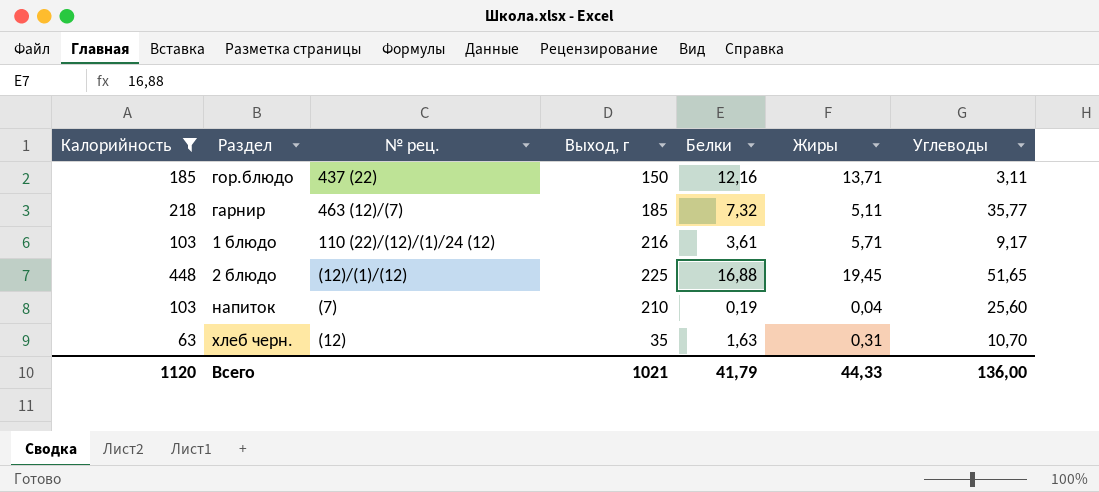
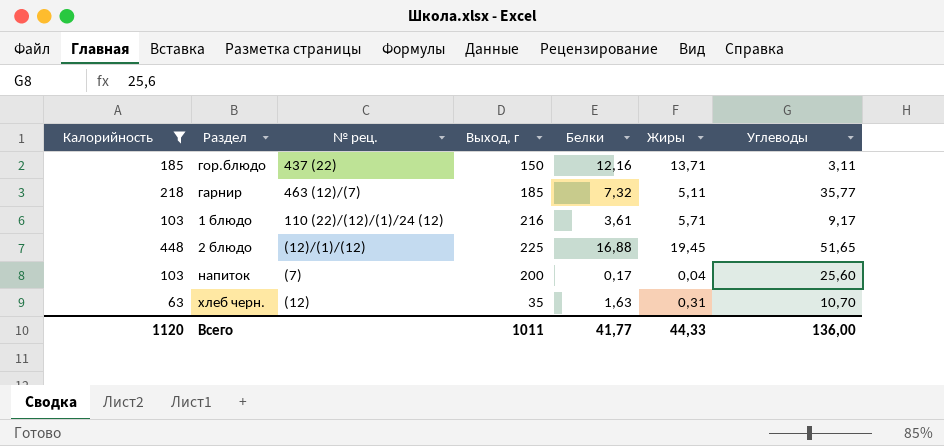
напиток | Выход, г: 210 -> 200
напиток | Белки: 0,19 -> 0,17
Всего | Выход, г: 1021 -> 1011
Всего | Белки: 41,79 -> 41,77

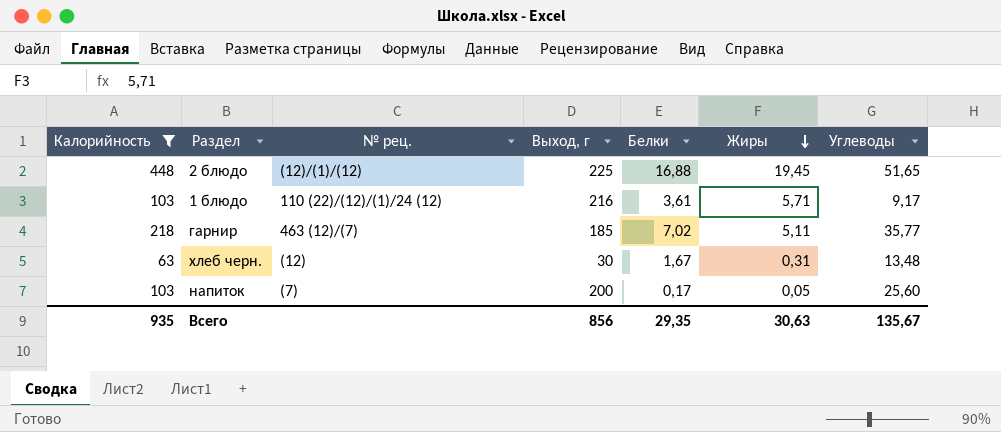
row order: none -> Жиры descending
row гор.блюдо: 185 | 437 (22) | 150 | 12,16 | 13,71 | 3,11 -> none
гарнир | Белки: 7,32 -> 7,02
хлеб черн. | Выход, г: 35 -> 30
хлеб черн. | Белки: 1,63 -> 1,67
хлеб черн. | Углеводы: 10,70 -> 13,48
напиток | Жиры: 0,04 -> 0,05
Всего | Калорийность: 1120 -> 935
Всего | Выход, г: 1011 -> 856
Всего | Белки: 41,77 -> 29,35
Всего | Жиры: 44,33 -> 30,63
Всего | Углеводы: 136,00 -> 135,67

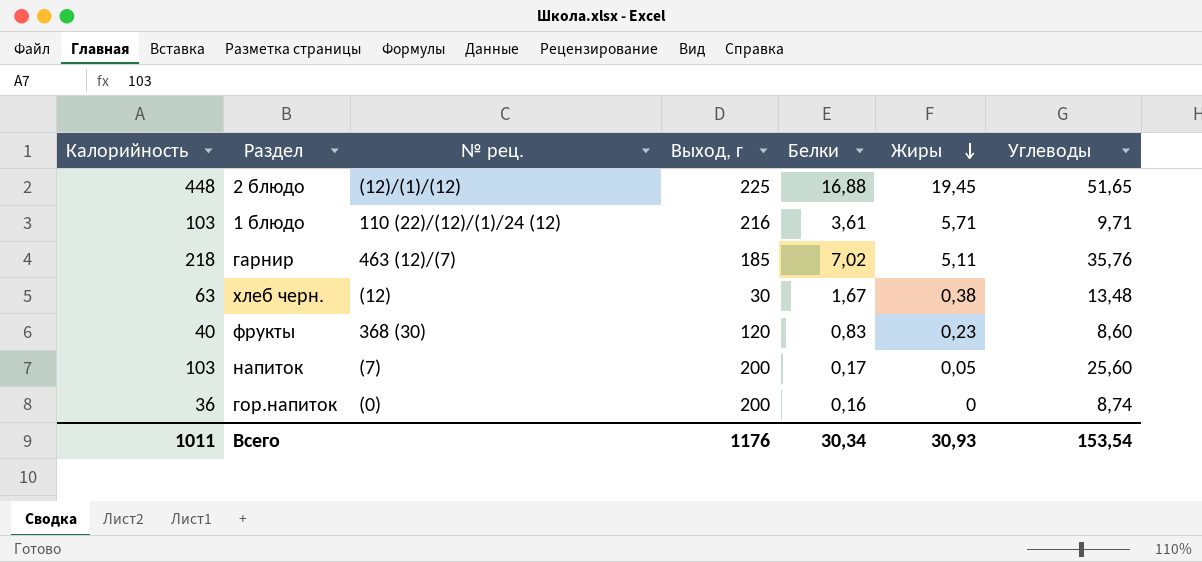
filter: Калорийность >= 63 -> none
1 блюдо | Углеводы: 9,17 -> 9,71
гарнир | Углеводы: 35,77 -> 35,76
хлеб черн. | Жиры: 0,31 -> 0,38
Всего | Калорийность: 935 -> 1011
Всего | Выход, г: 856 -> 1176
Всего | Белки: 29,35 -> 30,34
Всего | Жиры: 30,63 -> 30,93
Всего | Углеводы: 135,67 -> 153,54

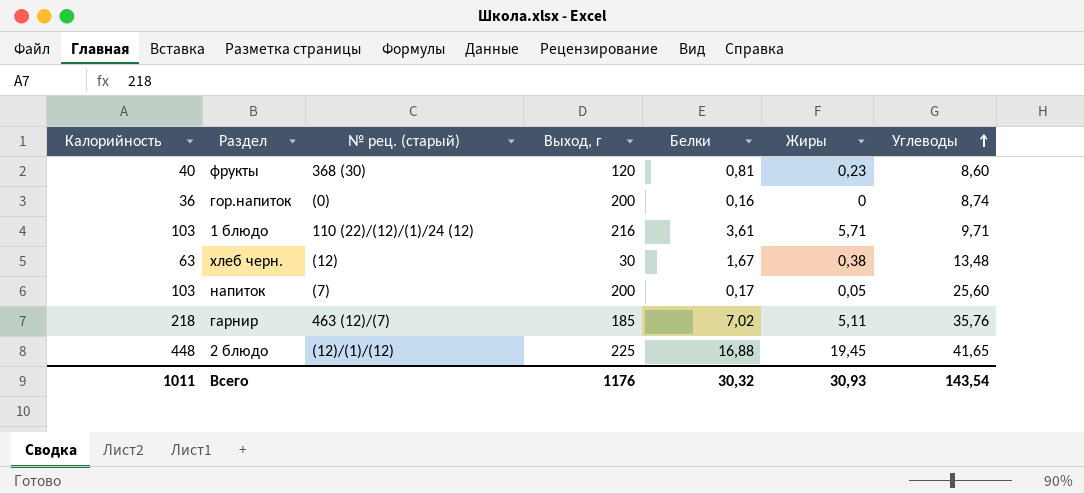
row order: Жиры descending -> Углеводы ascending
column name: № рец. -> № рец. (старый)
фрукты | Белки: 0,83 -> 0,81
2 блюдо | Углеводы: 51,65 -> 41,65
Всего | Белки: 30,34 -> 30,32
Всего | Углеводы: 153,54 -> 143,54

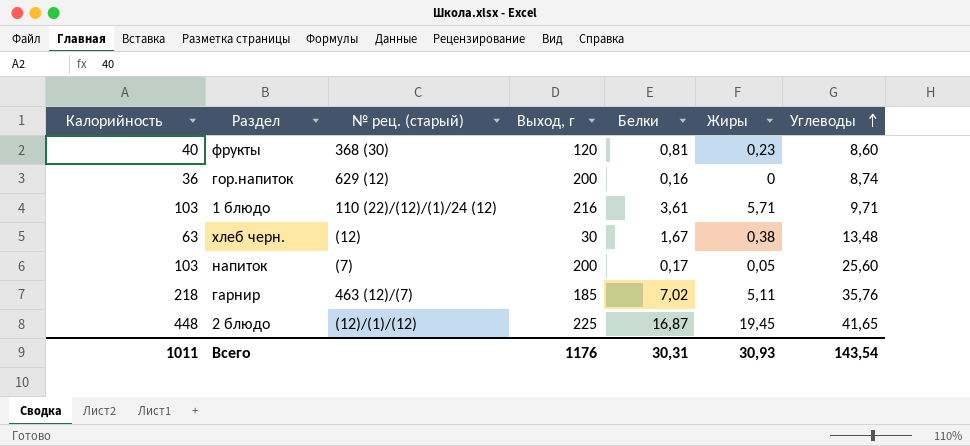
гор.напиток | № рец. (старый): (0) -> 629 (12)
2 блюдо | Белки: 16,88 -> 16,87
Всего | Белки: 30,32 -> 30,31

